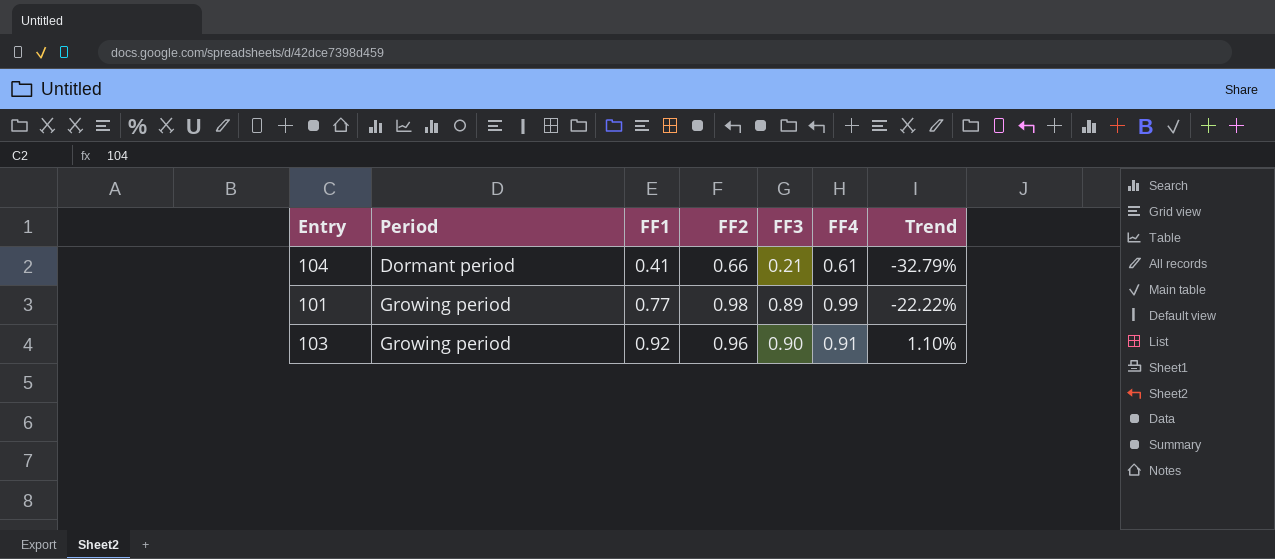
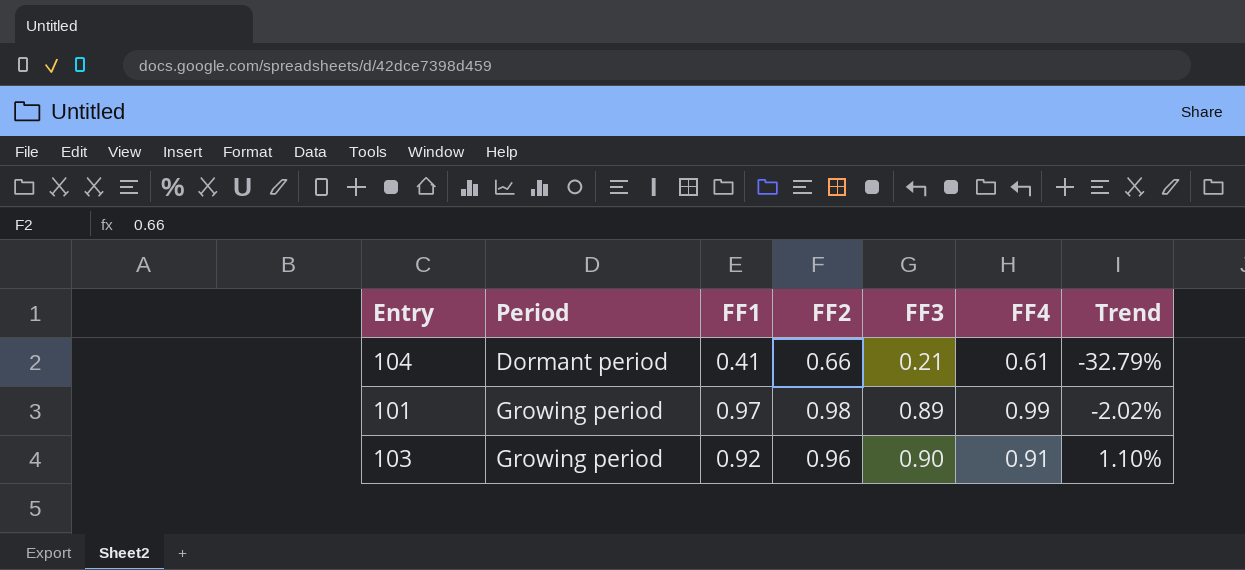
101 | FF1: 0.77 -> 0.97
101 | Trend: -22.22% -> -2.02%

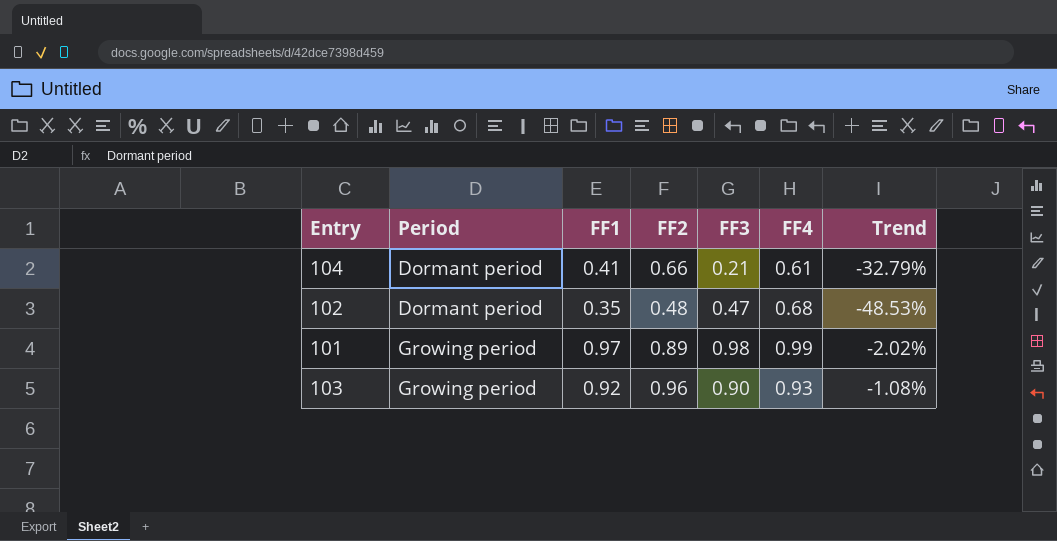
row 102: none -> Dormant period | 0.35 | 0.48 | 0.47 | 0.68 | -48.53%
101 | FF2: 0.98 -> 0.89
101 | FF3: 0.89 -> 0.98
103 | FF4: 0.91 -> 0.93
103 | Trend: 1.10% -> -1.08%

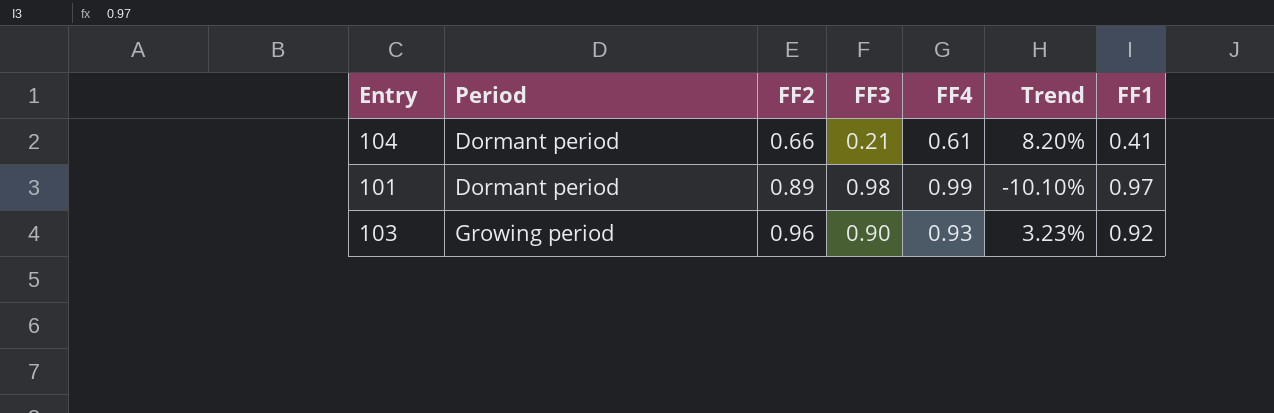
column Trend | formula: ([FF1] - [FF4]) / [FF4] -> ([FF2] - [FF4]) / [FF4]
column FF1 | position: 3 -> 7
row 102: Dormant period | 0.35 | 0.48 | 0.47 | 0.68 | -48.53% -> none
101 | Period: Growing period -> Dormant period

